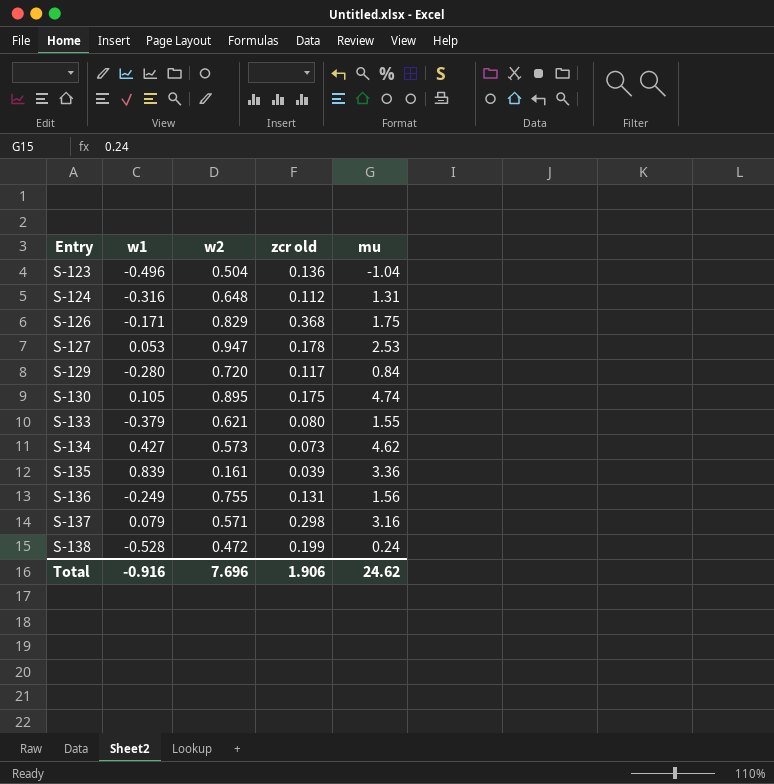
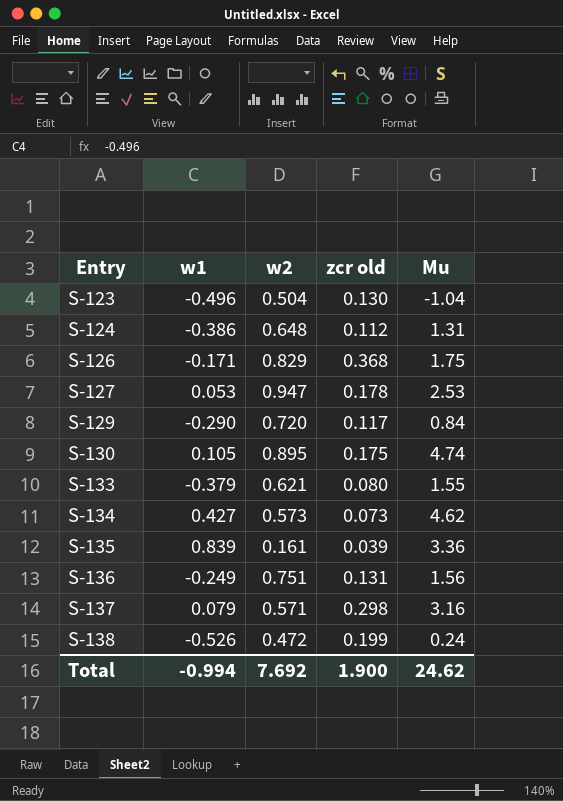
column name: mu -> Mu
S-123 | zcr old: 0.136 -> 0.130
S-124 | w1: -0.316 -> -0.386
S-129 | w1: -0.280 -> -0.290
S-136 | w2: 0.755 -> 0.751
S-138 | w1: -0.528 -> -0.526
Total | w1: -0.916 -> -0.994
Total | w2: 7.696 -> 7.692
Total | zcr old: 1.906 -> 1.900

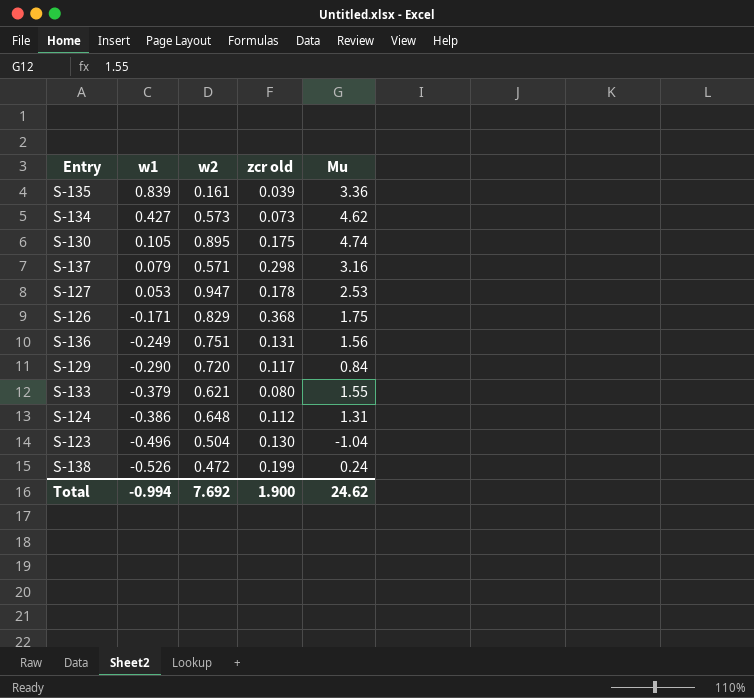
row order: Entry ascending -> w1 descending

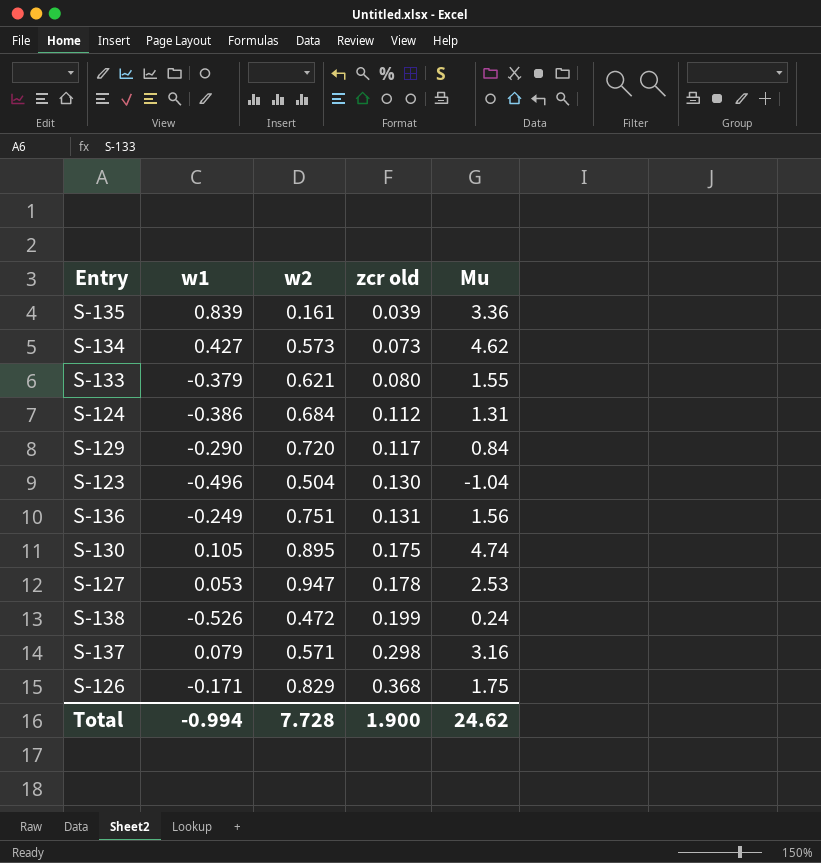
row order: w1 descending -> zcr old ascending
S-124 | w2: 0.648 -> 0.684
Total | w2: 7.692 -> 7.728

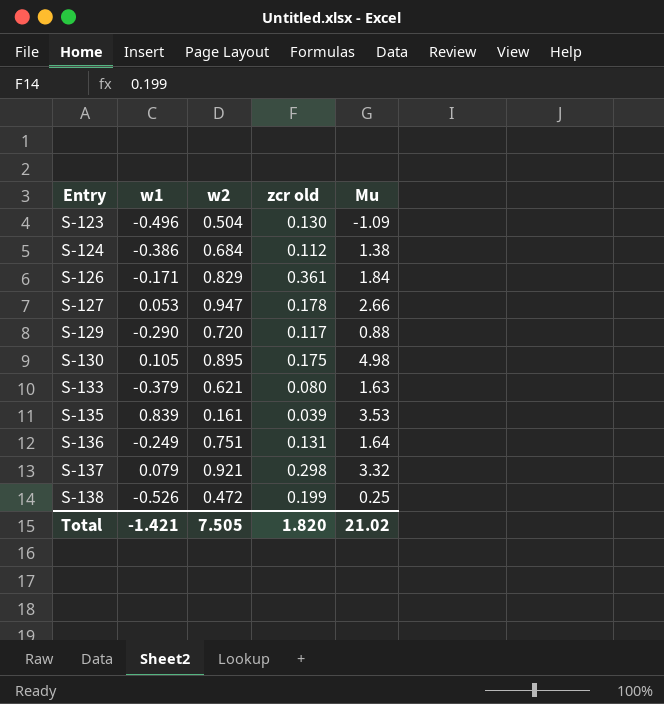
row order: zcr old ascending -> Entry ascending
row S-134: 0.427 | 0.573 | 0.073 | 4.62 -> none
S-123 | Mu: -1.04 -> -1.09
S-124 | Mu: 1.31 -> 1.38
S-126 | zcr old: 0.368 -> 0.361
S-126 | Mu: 1.75 -> 1.84
S-127 | Mu: 2.53 -> 2.66
S-129 | Mu: 0.84 -> 0.88
S-130 | Mu: 4.74 -> 4.98
S-133 | Mu: 1.55 -> 1.63
S-135 | Mu: 3.36 -> 3.53
S-136 | Mu: 1.56 -> 1.64
S-137 | w2: 0.571 -> 0.921
S-137 | Mu: 3.16 -> 3.32
S-138 | Mu: 0.24 -> 0.25
Total | w1: -0.994 -> -1.421
Total | w2: 7.728 -> 7.505
Total | zcr old: 1.900 -> 1.820
Total | Mu: 24.62 -> 21.02

